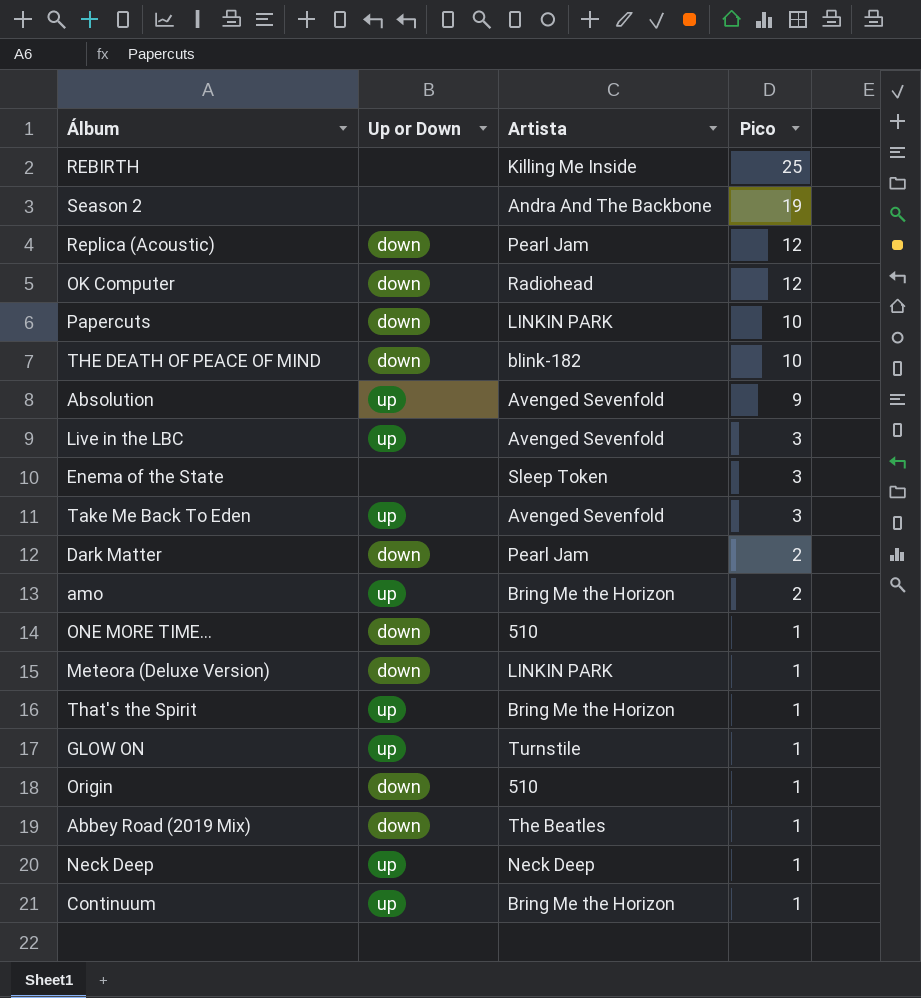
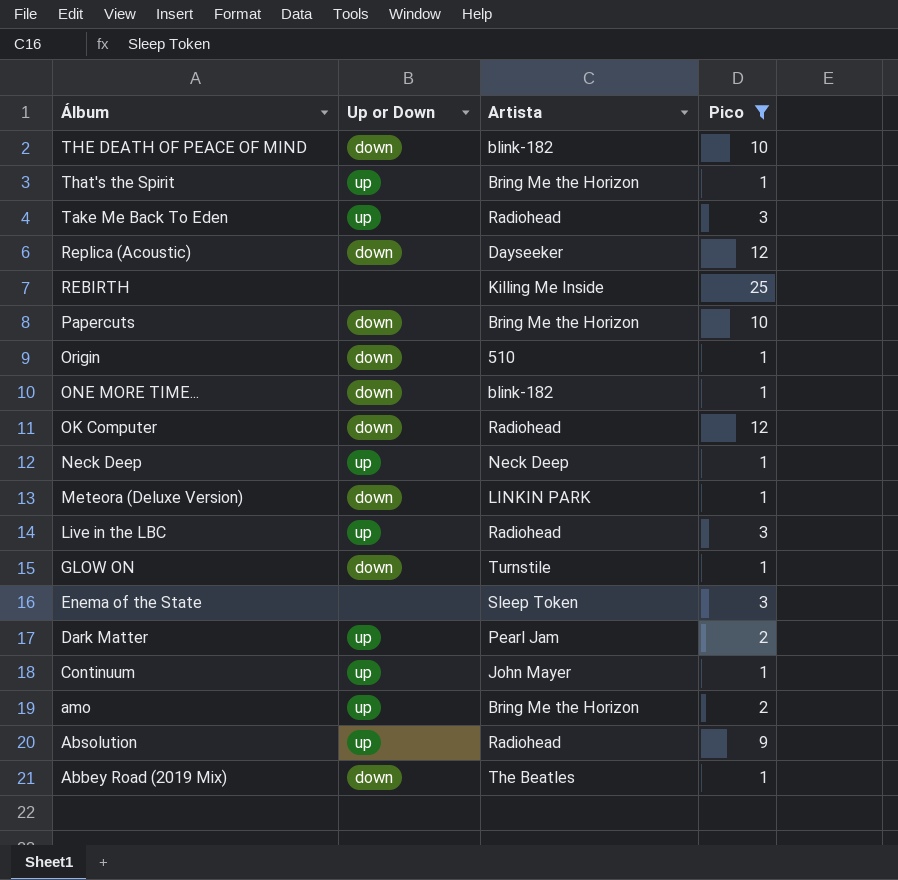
filter: none -> Pico != 19
row order: Pico descending -> Álbum descending
Take Me Back To Eden | Artista: Avenged Sevenfold -> Radiohead
Replica (Acoustic) | Artista: Pearl Jam -> Dayseeker
Papercuts | Artista: LINKIN PARK -> Bring Me the Horizon
ONE MORE TIME... | Artista: 510 -> blink-182
Live in the LBC | Artista: Avenged Sevenfold -> Radiohead
GLOW ON | Up or Down: up -> down
Dark Matter | Up or Down: down -> up
Continuum | Artista: Bring Me the Horizon -> John Mayer
Absolution | Artista: Avenged Sevenfold -> Radiohead

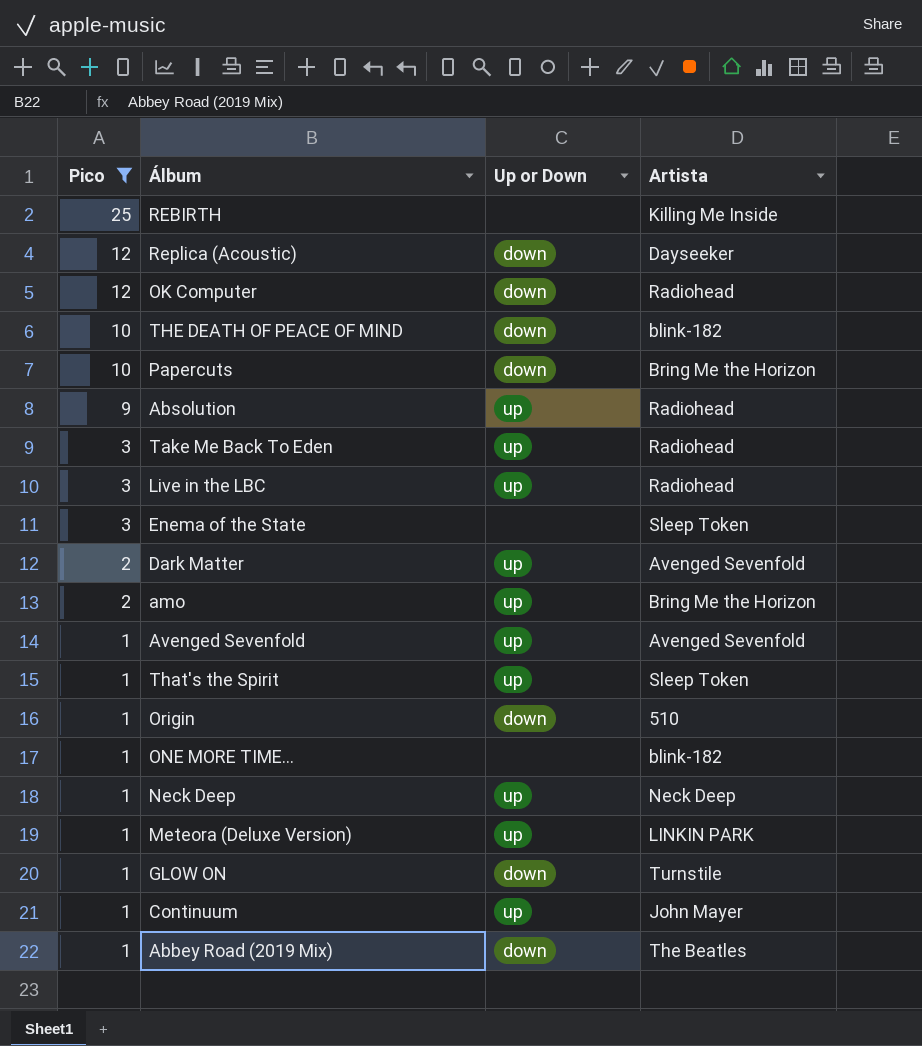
row order: Álbum descending -> Pico descending
column Pico | position: 4 -> 1
Dark Matter | Artista: Pearl Jam -> Avenged Sevenfold
row Avenged Sevenfold: none -> 1 | up | Avenged Sevenfold
That's the Spirit | Artista: Bring Me the Horizon -> Sleep Token
ONE MORE TIME... | Up or Down: down -> none
Meteora (Deluxe Version) | Up or Down: down -> up

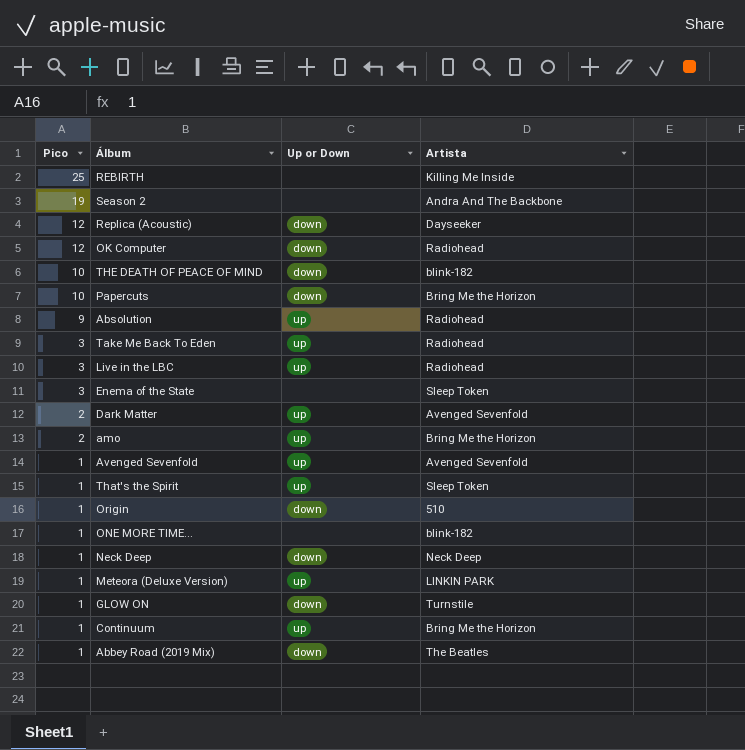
filter: Pico != 19 -> none
Neck Deep | Up or Down: up -> down
Continuum | Artista: John Mayer -> Bring Me the Horizon

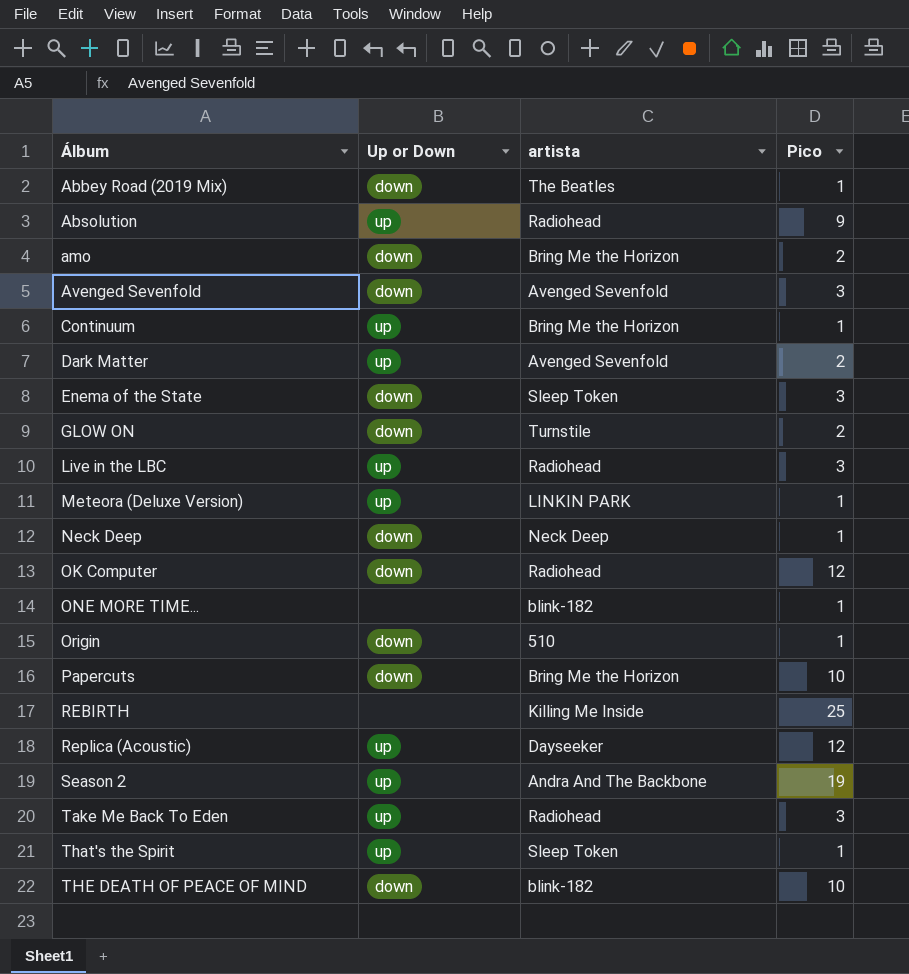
row order: Pico descending -> Álbum ascending
column name: Artista -> artista
column Pico | position: 1 -> 4
amo | Up or Down: up -> down
Avenged Sevenfold | Up or Down: up -> down
Avenged Sevenfold | Pico: 1 -> 3
Enema of the State | Up or Down: none -> down
GLOW ON | Pico: 1 -> 2
Replica (Acoustic) | Up or Down: down -> up
Season 2 | Up or Down: none -> up

